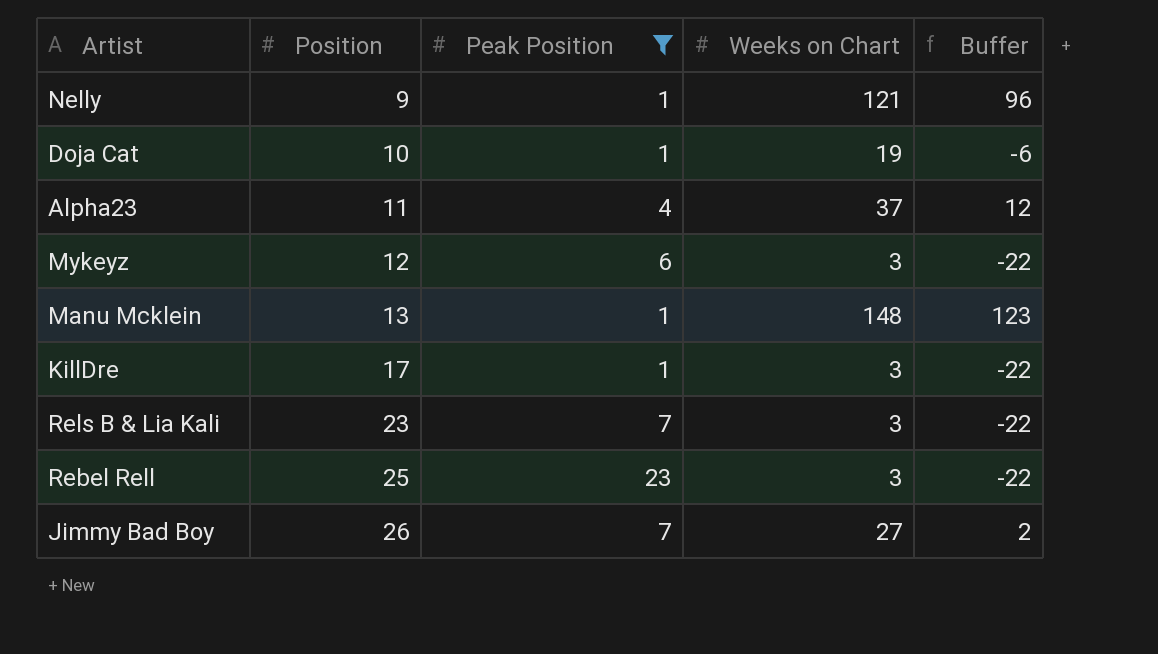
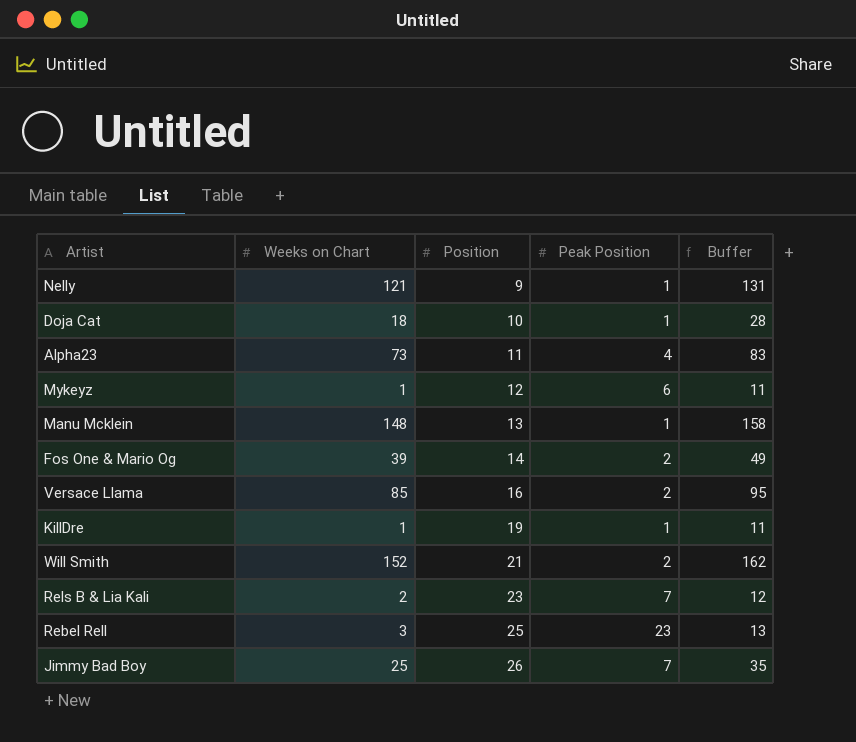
filter: Peak Position != 2 -> none
column Weeks on Chart | position: 4 -> 2
column Buffer | formula: [Weeks on Chart] - 25 -> [Weeks on Chart] + 10
Doja Cat | Weeks on Chart: 19 -> 18
Alpha23 | Weeks on Chart: 37 -> 73
Mykeyz | Weeks on Chart: 3 -> 1
KillDre | Weeks on Chart: 3 -> 1
KillDre | Position: 17 -> 19
Rels B & Lia Kali | Weeks on Chart: 3 -> 2
Jimmy Bad Boy | Weeks on Chart: 27 -> 25

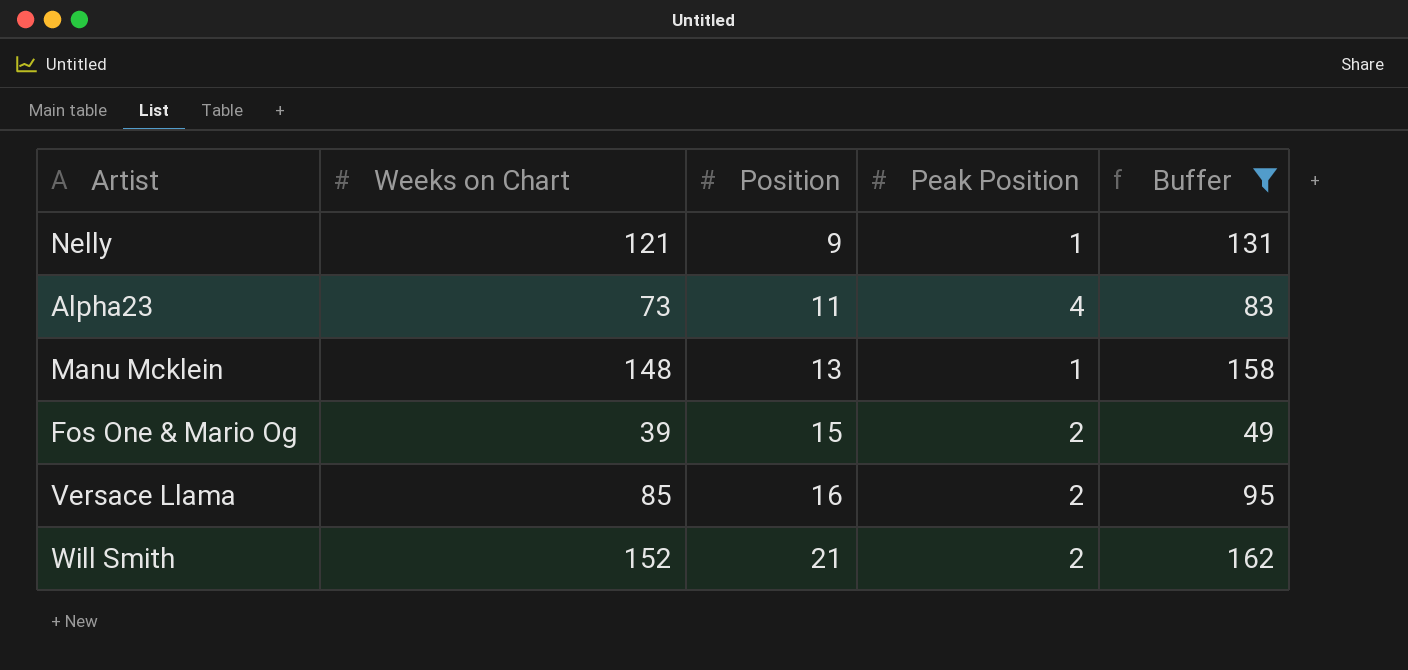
filter: none -> Buffer >= 49
Fos One & Mario Og | Position: 14 -> 15

